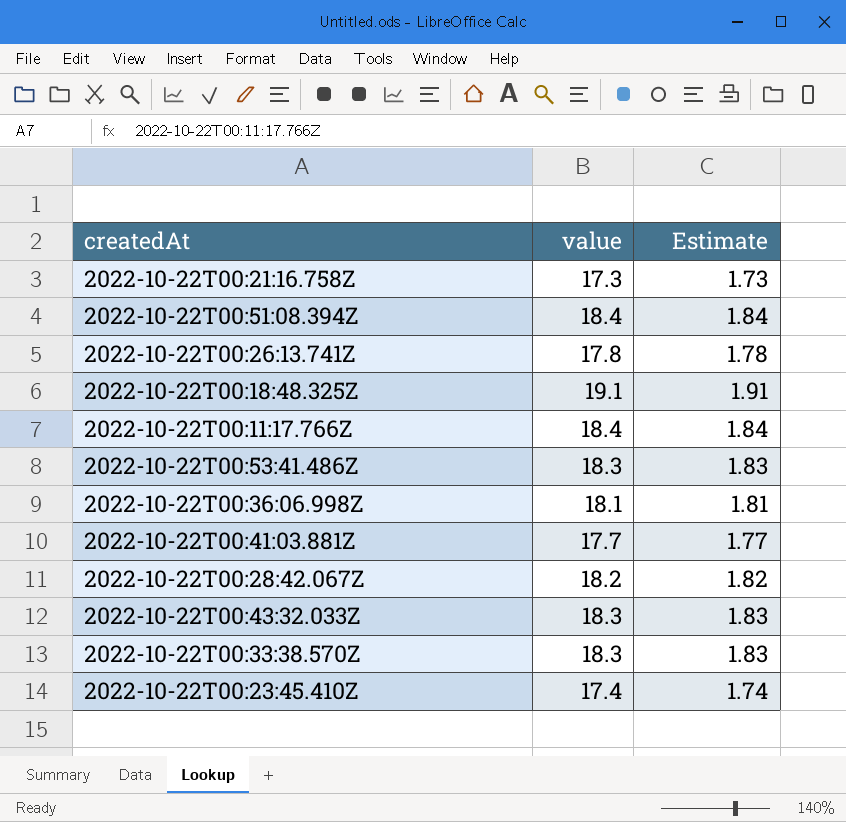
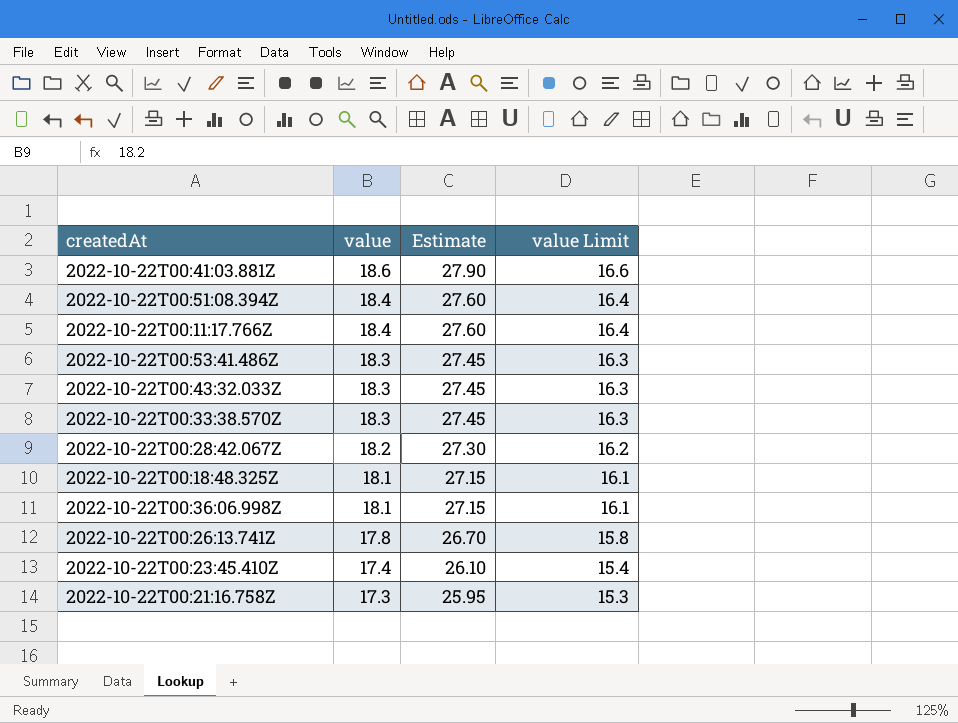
row order: none -> value descending
column Estimate | formula: [value] * 0.1 -> [value] * 1.5
column value Limit | formula: none -> [value] - 2
2022-10-22T00:41:03.881Z | value: 17.7 -> 18.6
2022-10-22T00:18:48.325Z | value: 19.1 -> 18.1

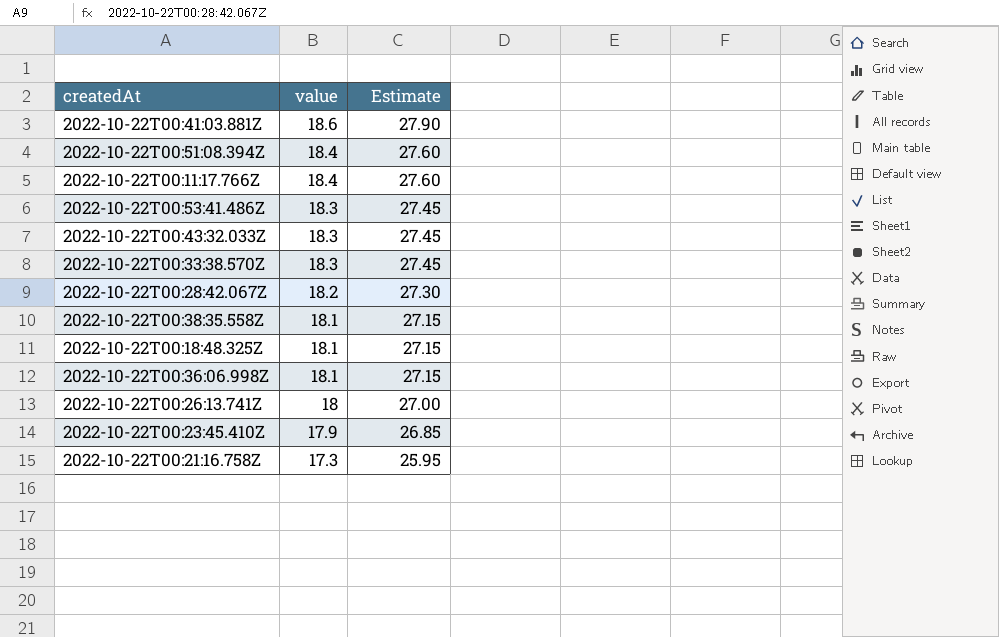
column value Limit | formula: [value] - 2 -> none
row 2022-10-22T00:38:35.558Z: none -> 18.1 | 27.15
2022-10-22T00:26:13.741Z | value: 17.8 -> 18
2022-10-22T00:26:13.741Z | Estimate: 26.70 -> 27.00
2022-10-22T00:23:45.410Z | value: 17.4 -> 17.9
2022-10-22T00:23:45.410Z | Estimate: 26.10 -> 26.85

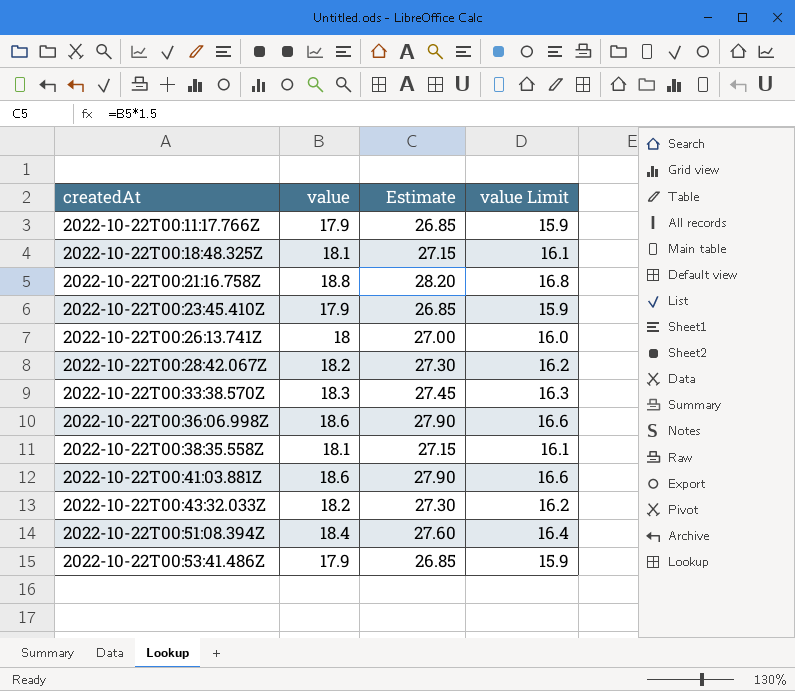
row order: value descending -> createdAt ascending
column value Limit | formula: none -> [value] - 2
2022-10-22T00:11:17.766Z | value: 18.4 -> 17.9
2022-10-22T00:11:17.766Z | Estimate: 27.60 -> 26.85
2022-10-22T00:21:16.758Z | value: 17.3 -> 18.8
2022-10-22T00:21:16.758Z | Estimate: 25.95 -> 28.20
2022-10-22T00:36:06.998Z | value: 18.1 -> 18.6
2022-10-22T00:36:06.998Z | Estimate: 27.15 -> 27.90
2022-10-22T00:43:32.033Z | value: 18.3 -> 18.2
2022-10-22T00:43:32.033Z | Estimate: 27.45 -> 27.30
2022-10-22T00:53:41.486Z | value: 18.3 -> 17.9
2022-10-22T00:53:41.486Z | Estimate: 27.45 -> 26.85

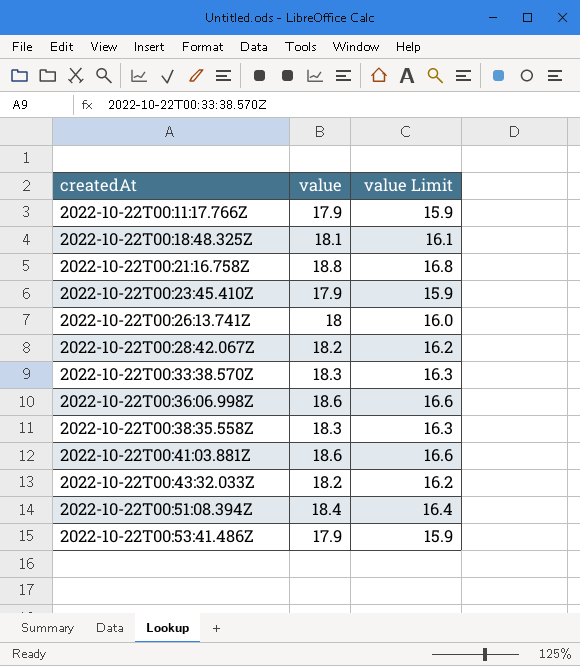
column Estimate | formula: [value] * 1.5 -> none
2022-10-22T00:38:35.558Z | value: 18.1 -> 18.3
2022-10-22T00:38:35.558Z | value Limit: 16.1 -> 16.3

